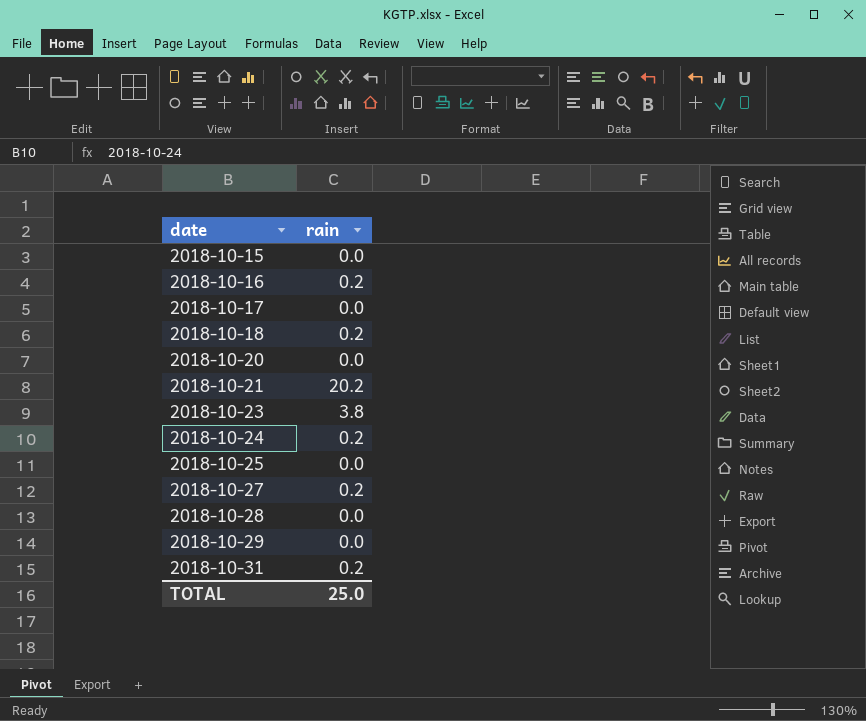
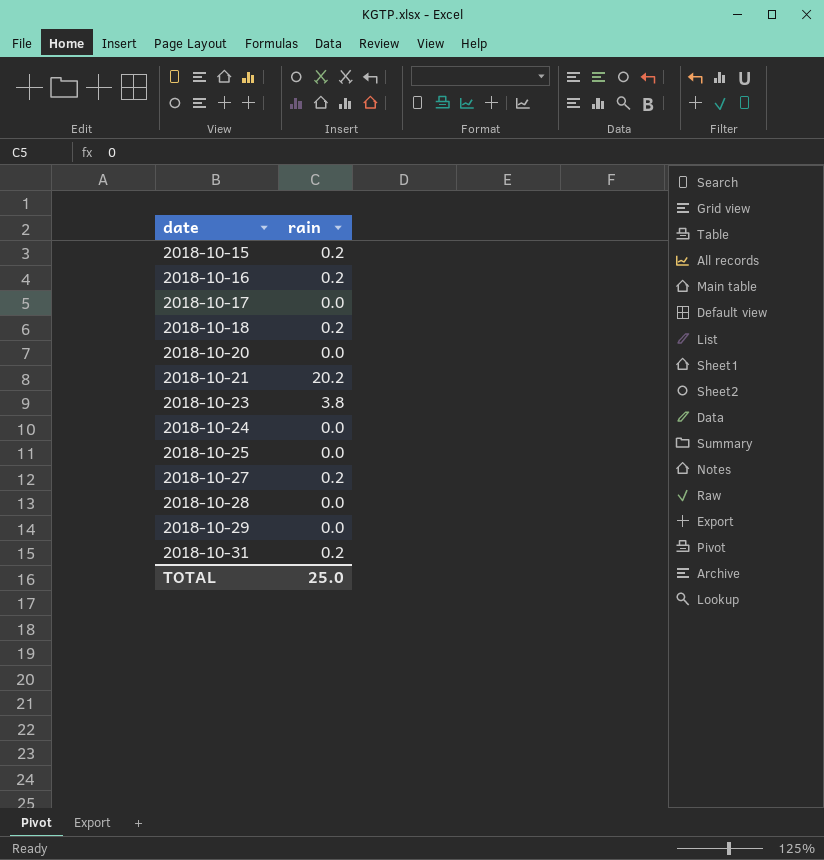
2018-10-15 | rain: 0.0 -> 0.2
2018-10-24 | rain: 0.2 -> 0.0

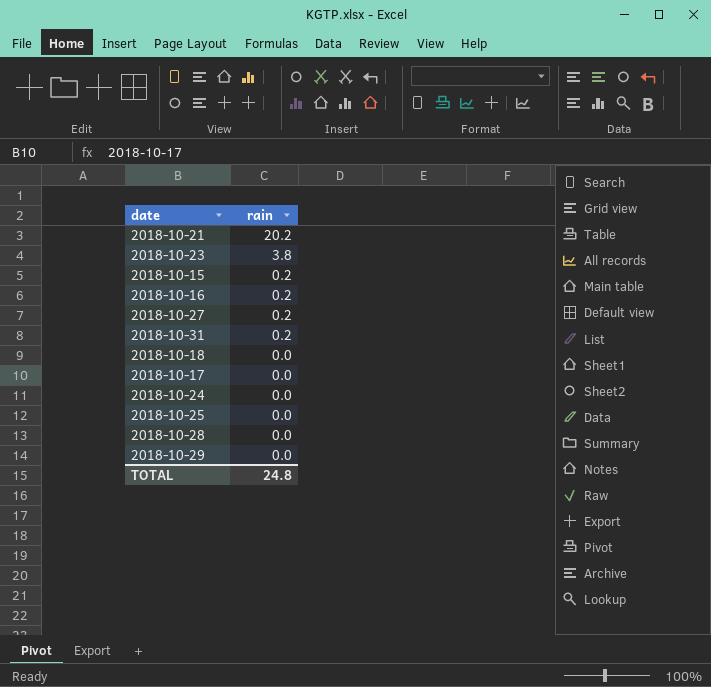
row order: date ascending -> rain descending
row 2018-10-20: 0.0 -> none
2018-10-18 | rain: 0.2 -> 0.0
TOTAL | rain: 25.0 -> 24.8

